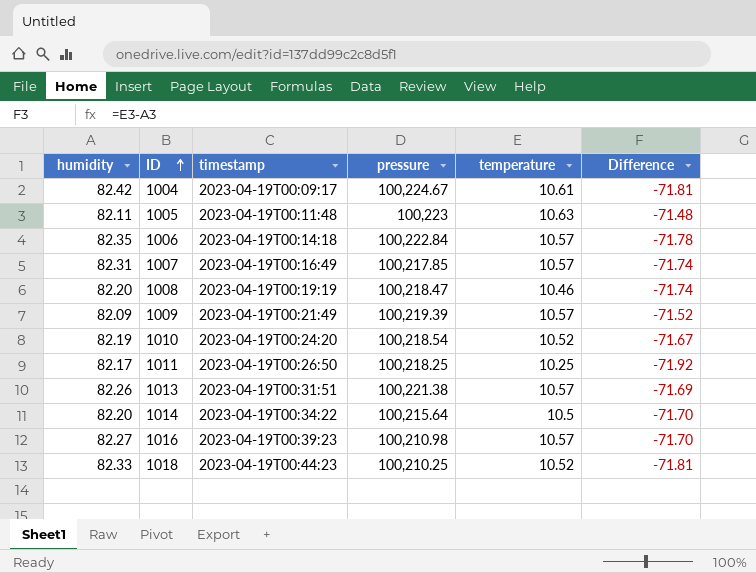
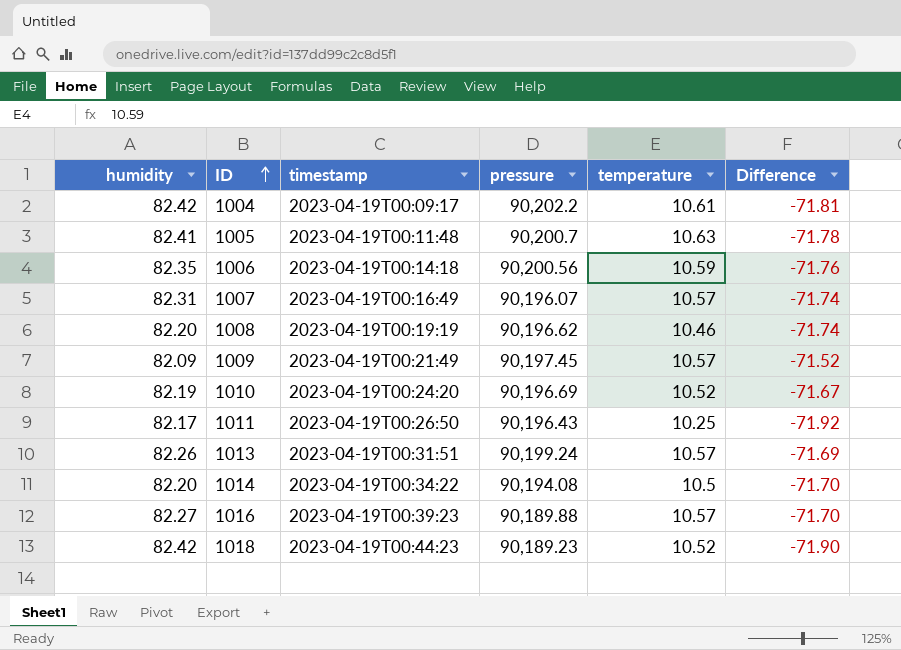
1004 | pressure: 100,224.67 -> 90,202.2
1005 | humidity: 82.11 -> 82.41
1005 | pressure: 100,223 -> 90,200.7
1005 | Difference: -71.48 -> -71.78
1006 | pressure: 100,222.84 -> 90,200.56
1006 | temperature: 10.57 -> 10.59
1006 | Difference: -71.78 -> -71.76
1007 | pressure: 100,217.85 -> 90,196.07
1008 | pressure: 100,218.47 -> 90,196.62
1009 | pressure: 100,219.39 -> 90,197.45
1010 | pressure: 100,218.54 -> 90,196.69
1011 | pressure: 100,218.25 -> 90,196.43
1013 | pressure: 100,221.38 -> 90,199.24
1014 | pressure: 100,215.64 -> 90,194.08
1016 | pressure: 100,210.98 -> 90,189.88
1018 | humidity: 82.33 -> 82.42
1018 | pressure: 100,210.25 -> 90,189.23
1018 | Difference: -71.81 -> -71.90

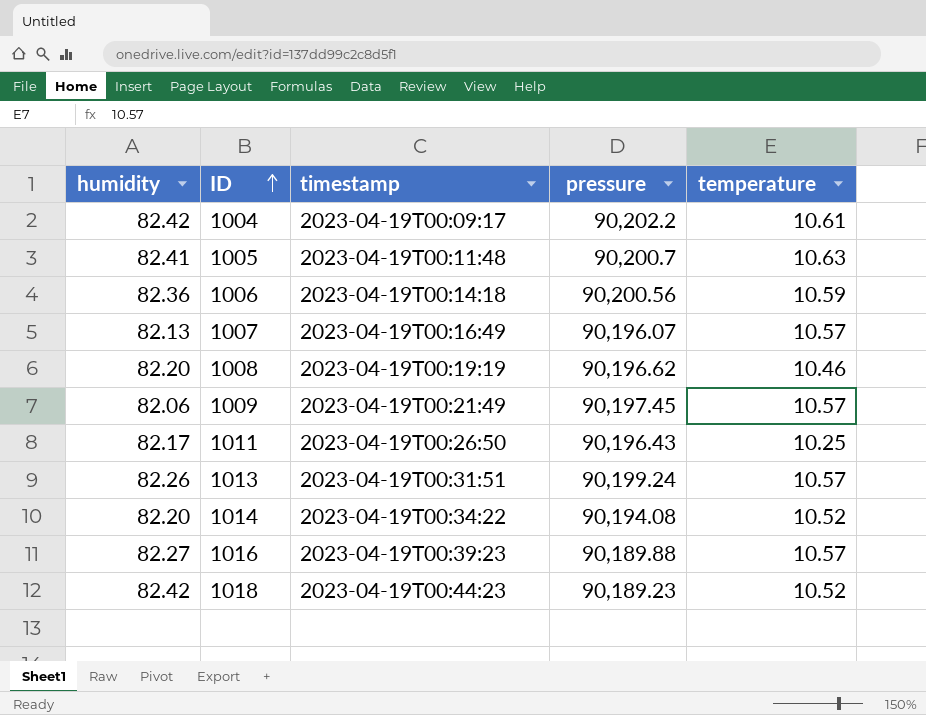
column Difference | formula: [temperature] - [humidity] -> none
row 1010: 82.19 | 2023-04-19T00:24:20 | 90,196.69 | 10.52 | -71.67 -> none
1006 | humidity: 82.35 -> 82.36
1007 | humidity: 82.31 -> 82.13
1009 | humidity: 82.09 -> 82.06
1014 | temperature: 10.5 -> 10.52

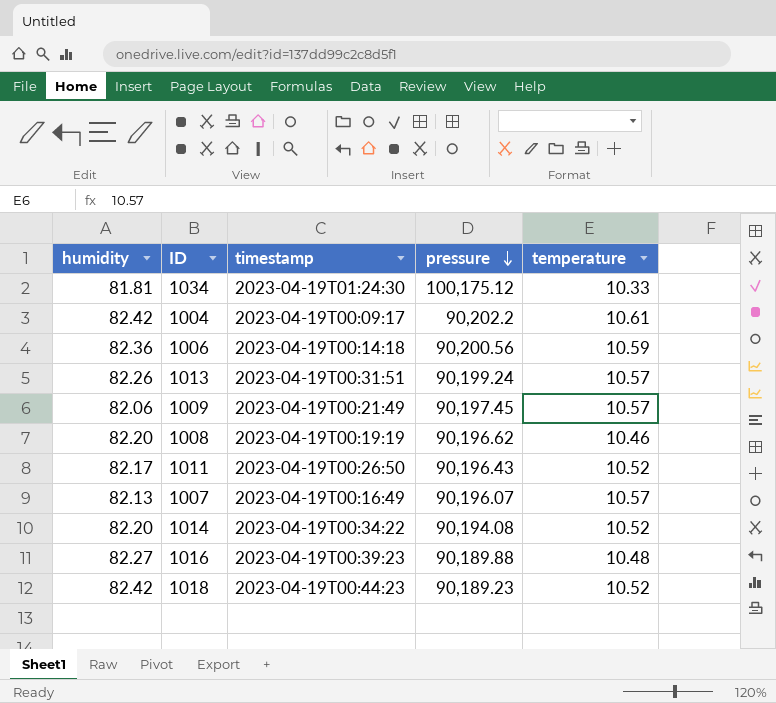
row order: ID ascending -> pressure descending
row 1005: 82.41 | 2023-04-19T00:11:48 | 90,200.7 | 10.63 -> none
row 1034: none -> 81.81 | 2023-04-19T01:24:30 | 100,175.12 | 10.33
1011 | temperature: 10.25 -> 10.52
1016 | temperature: 10.57 -> 10.48

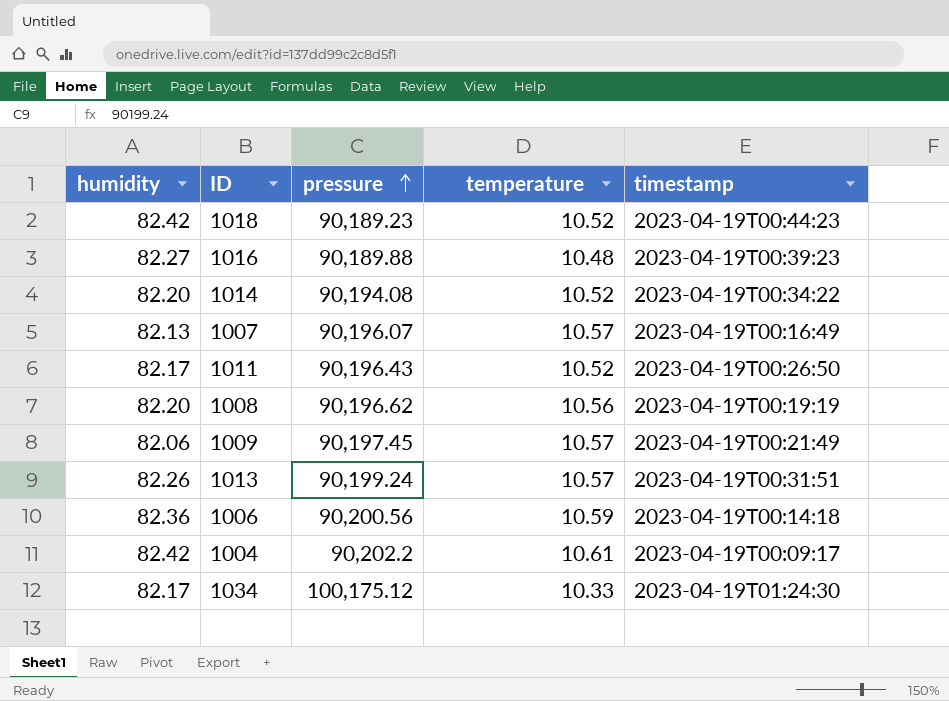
row order: pressure descending -> pressure ascending
column timestamp | position: 3 -> 5
1008 | temperature: 10.46 -> 10.56
1034 | humidity: 81.81 -> 82.17

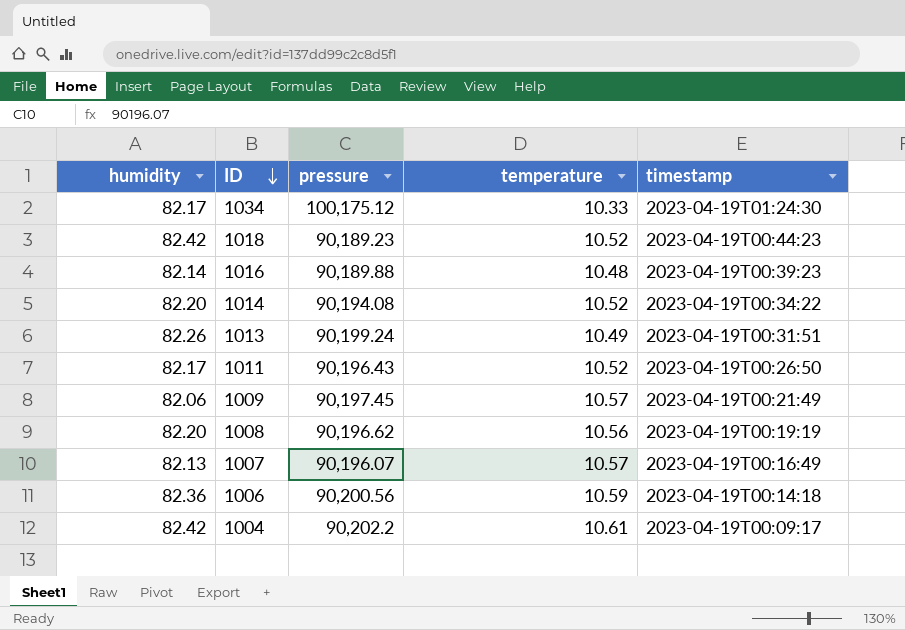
row order: pressure ascending -> ID descending
1016 | humidity: 82.27 -> 82.14
1013 | temperature: 10.57 -> 10.49

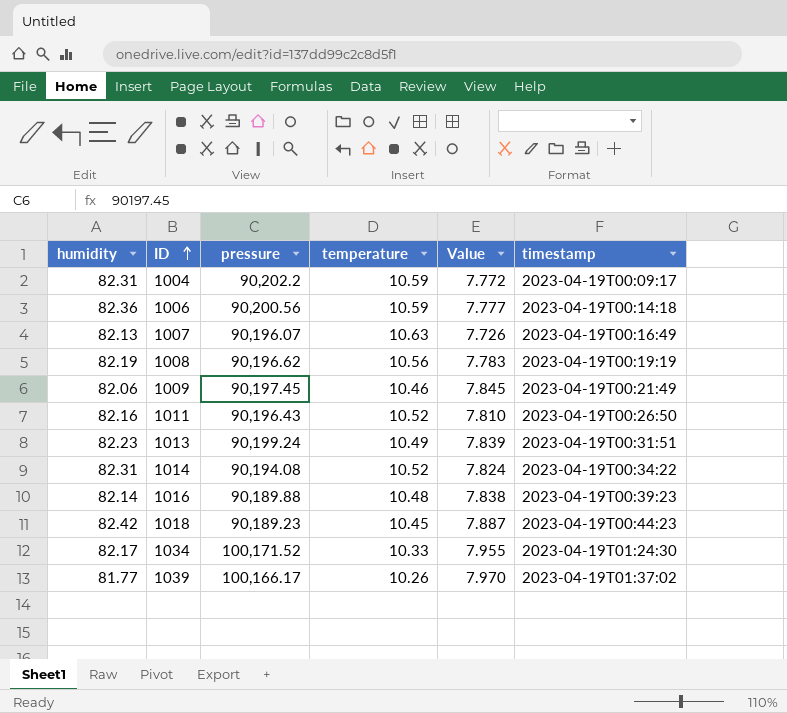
row order: ID descending -> ID ascending
column Value | formula: none -> [humidity] / [temperature]
1004 | humidity: 82.42 -> 82.31
1004 | temperature: 10.61 -> 10.59
1007 | temperature: 10.57 -> 10.63
1008 | humidity: 82.20 -> 82.19
1009 | temperature: 10.57 -> 10.46
1011 | humidity: 82.17 -> 82.16
1013 | humidity: 82.26 -> 82.23
1014 | humidity: 82.20 -> 82.31
1018 | temperature: 10.52 -> 10.45
1034 | pressure: 100,175.12 -> 100,171.52
row 1039: none -> 81.77 | 100,166.17 | 10.26 | 7.970 | 2023-04-19T01:37:02

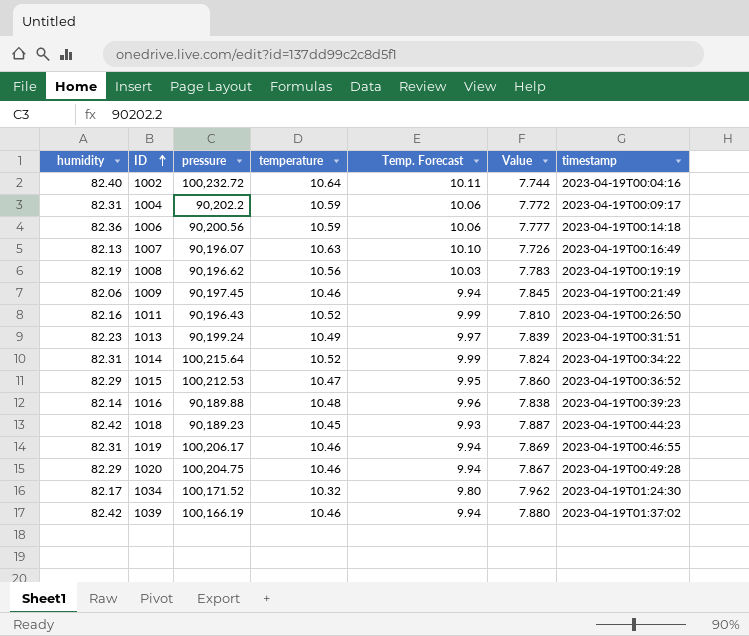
column Temp. Forecast | formula: none -> [temperature] * 0.95
row 1002: none -> 82.40 | 100,232.72 | 10.64 | 10.11 | 7.744 | 2023-04-19T00:04:16
1014 | pressure: 90,194.08 -> 100,215.64
row 1015: none -> 82.29 | 100,212.53 | 10.47 | 9.95 | 7.860 | 2023-04-19T00:36:52
row 1019: none -> 82.31 | 100,206.17 | 10.46 | 9.94 | 7.869 | 2023-04-19T00:46:55
row 1020: none -> 82.29 | 100,204.75 | 10.46 | 9.94 | 7.867 | 2023-04-19T00:49:28
1034 | temperature: 10.33 -> 10.32
1034 | Value: 7.955 -> 7.962
1039 | humidity: 81.77 -> 82.42
1039 | pressure: 100,166.17 -> 100,166.19
1039 | temperature: 10.26 -> 10.46
1039 | Value: 7.970 -> 7.880

